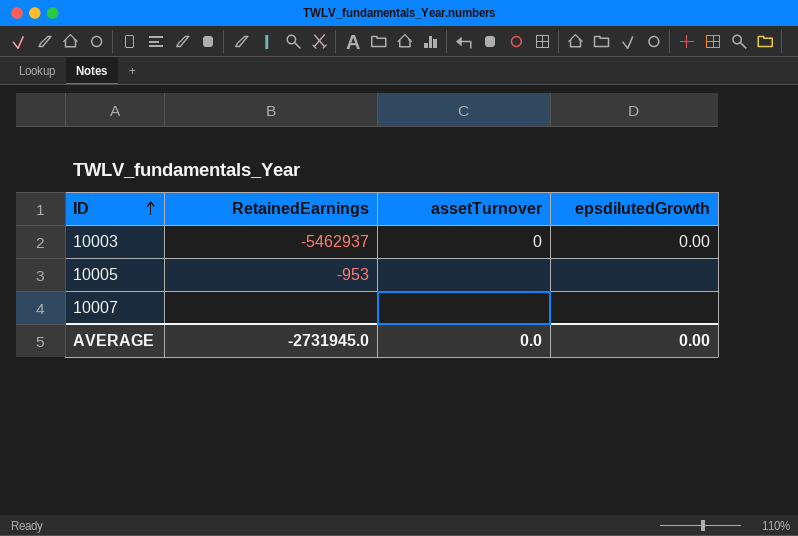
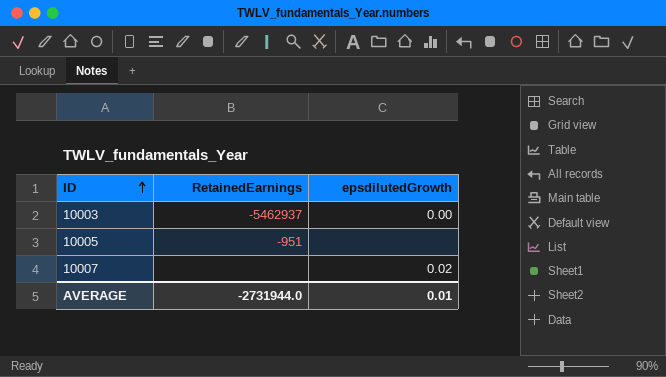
column assetTurnover | position: 3 -> none
10005 | RetainedEarnings: -953 -> -951
10007 | epsdilutedGrowth: none -> 0.02
AVERAGE | RetainedEarnings: -2731945.0 -> -2731944.0
AVERAGE | epsdilutedGrowth: 0.00 -> 0.01

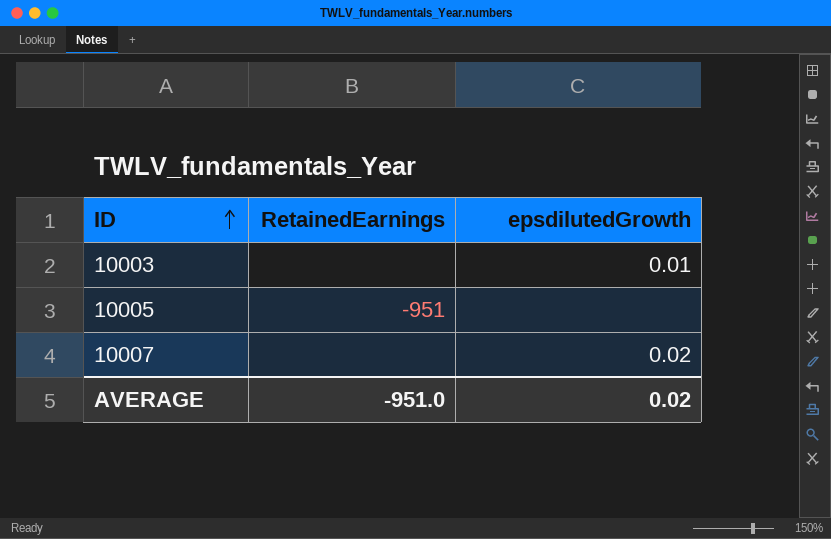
10003 | RetainedEarnings: -5462937 -> none
10003 | epsdilutedGrowth: 0.00 -> 0.01
AVERAGE | RetainedEarnings: -2731944.0 -> -951.0
AVERAGE | epsdilutedGrowth: 0.01 -> 0.02

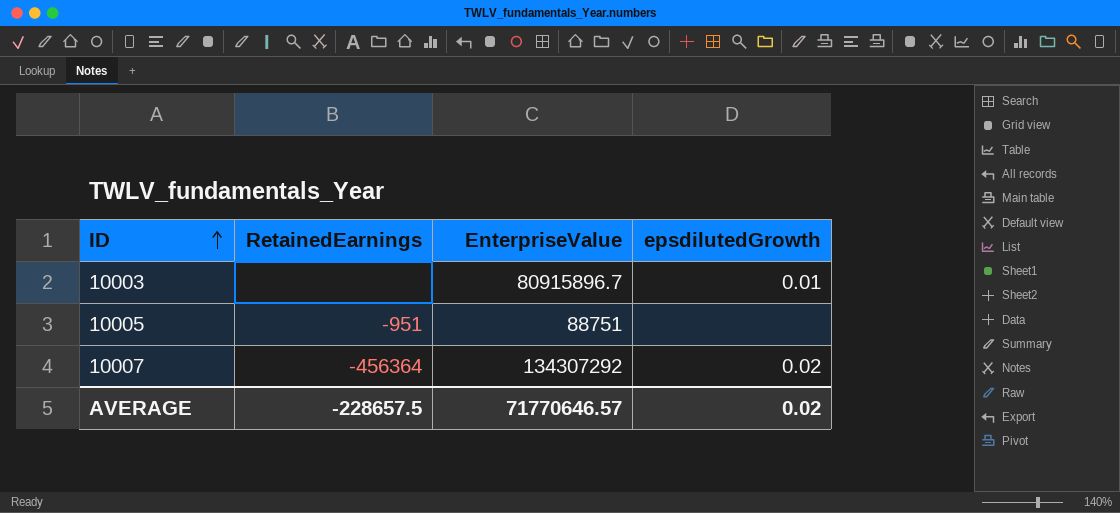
column EnterpriseValue | position: none -> 3
10007 | RetainedEarnings: none -> -456364
AVERAGE | RetainedEarnings: -951.0 -> -228657.5

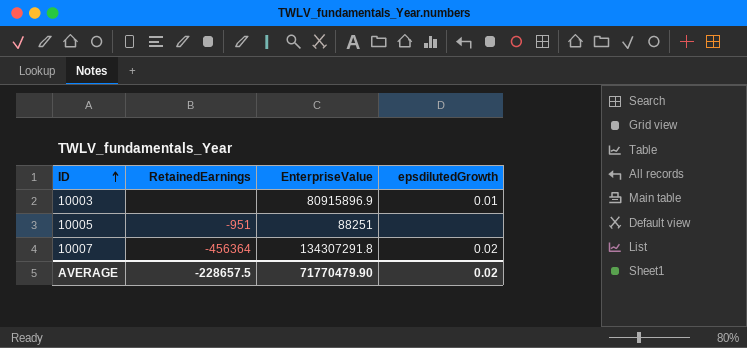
10003 | EnterpriseValue: 80915896.7 -> 80915896.9
10005 | EnterpriseValue: 88751 -> 88251
10007 | EnterpriseValue: 134307292 -> 134307291.8
AVERAGE | EnterpriseValue: 71770646.57 -> 71770479.90

